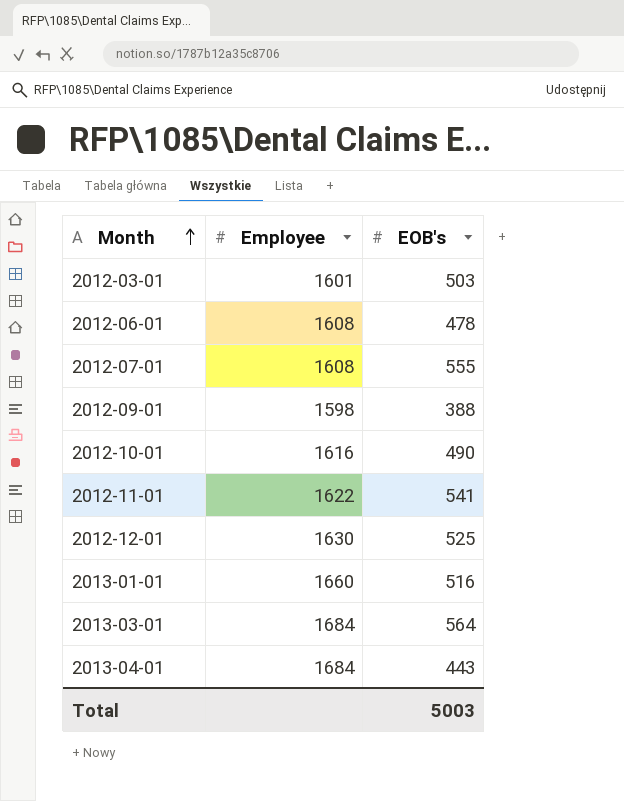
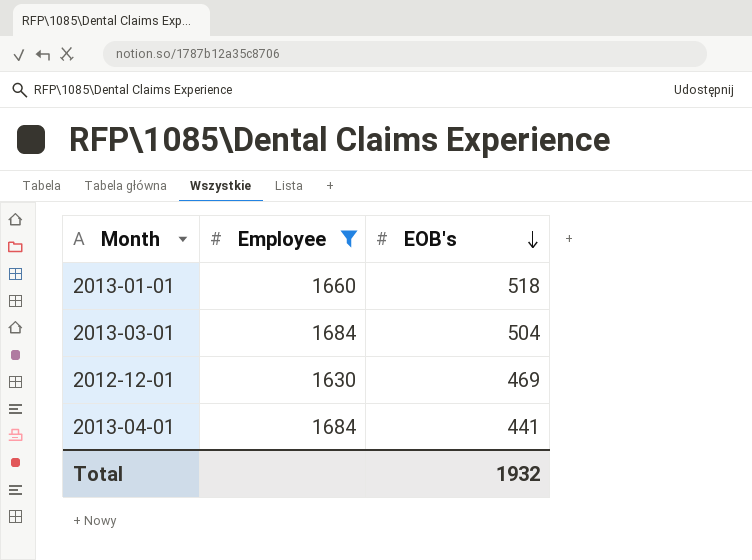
filter: none -> Employee >= 1630
row order: Month ascending -> EOB's descending
2013-01-01 | EOB's: 516 -> 518
2013-03-01 | EOB's: 564 -> 504
2012-12-01 | EOB's: 525 -> 469
2013-04-01 | EOB's: 443 -> 441
Total | EOB's: 5003 -> 1932

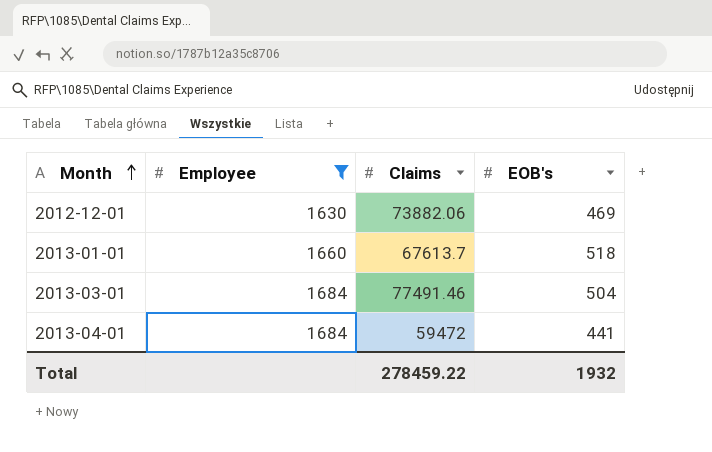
row order: EOB's descending -> Month ascending
column Claims | position: none -> 3

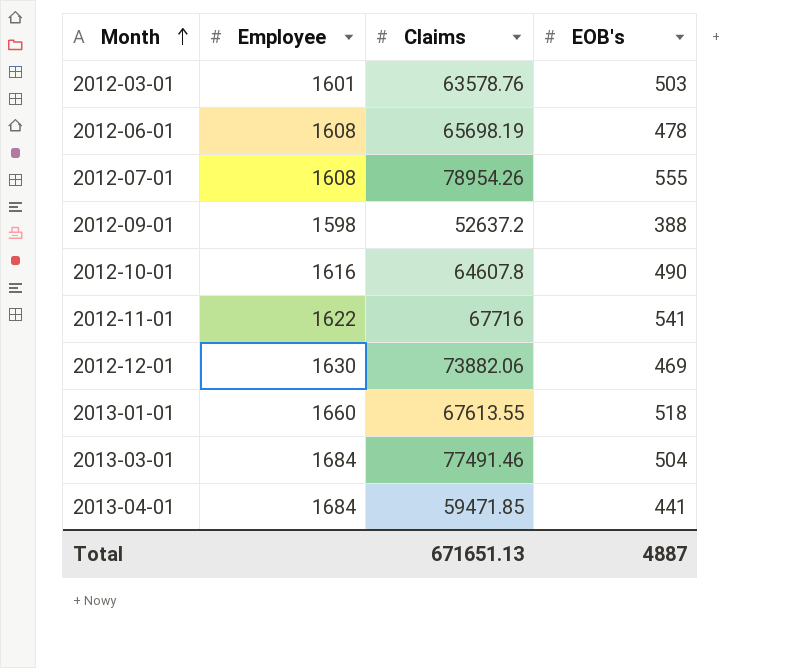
filter: Employee >= 1630 -> none
2013-01-01 | Claims: 67613.7 -> 67613.55
2013-04-01 | Claims: 59472 -> 59471.85
Total | Claims: 278459.22 -> 671651.13
Total | EOB's: 1932 -> 4887

